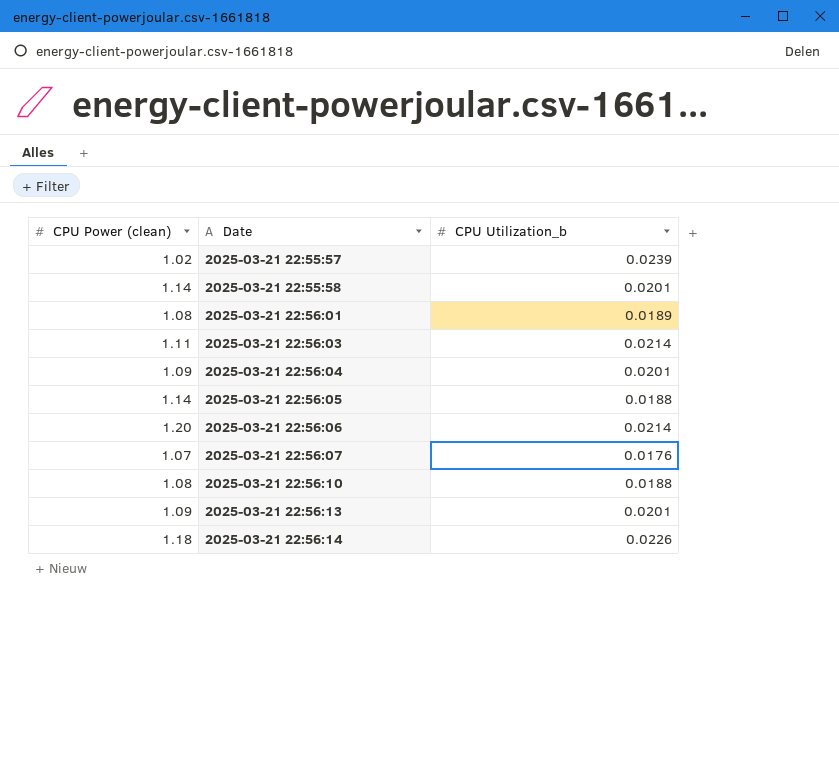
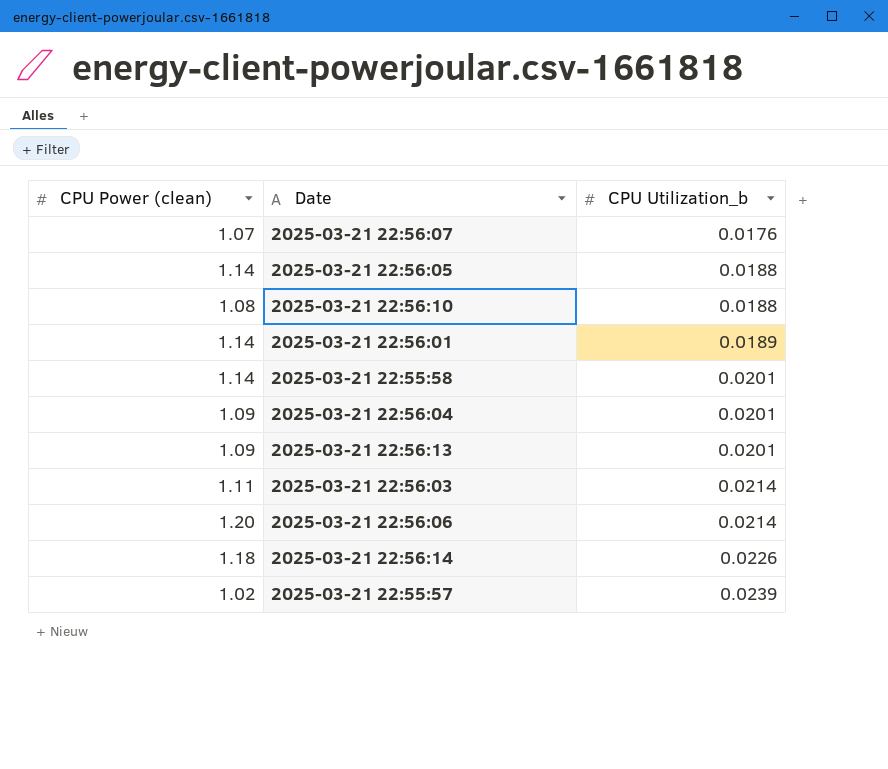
row order: Date ascending -> CPU Utilization_b ascending
2025-03-21 22:56:01 | CPU Power (clean): 1.08 -> 1.14

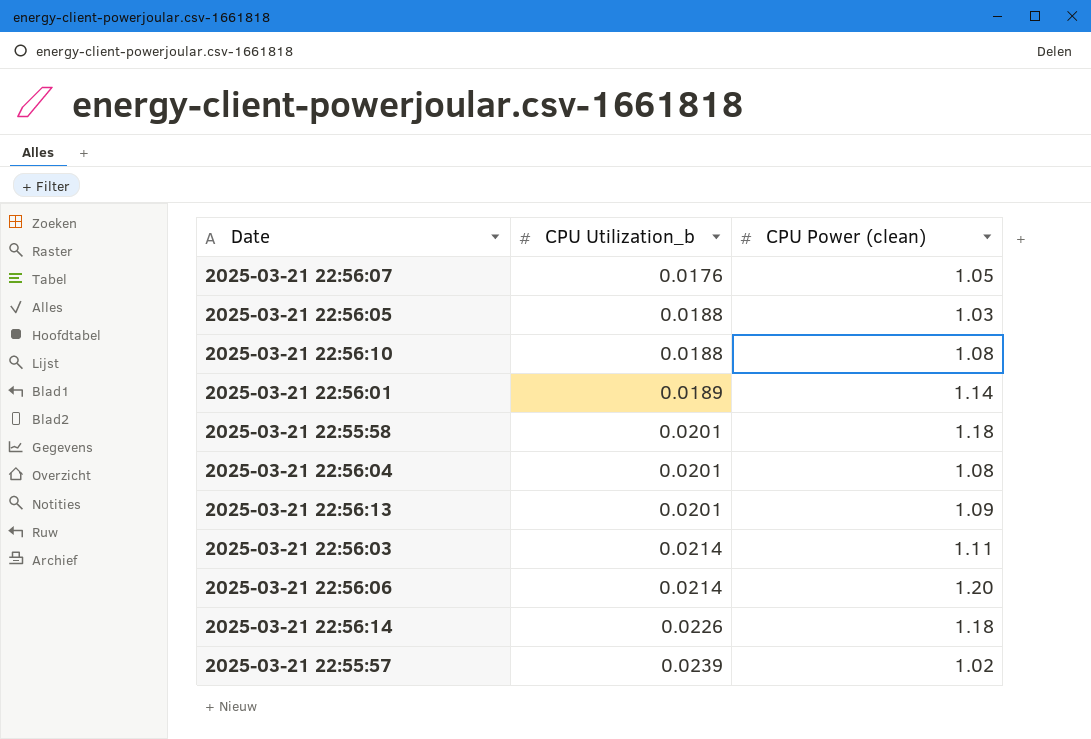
column CPU Power (clean) | position: 1 -> 3
2025-03-21 22:56:07 | CPU Power (clean): 1.07 -> 1.05
2025-03-21 22:56:05 | CPU Power (clean): 1.14 -> 1.03
2025-03-21 22:55:58 | CPU Power (clean): 1.14 -> 1.18
2025-03-21 22:56:04 | CPU Power (clean): 1.09 -> 1.08

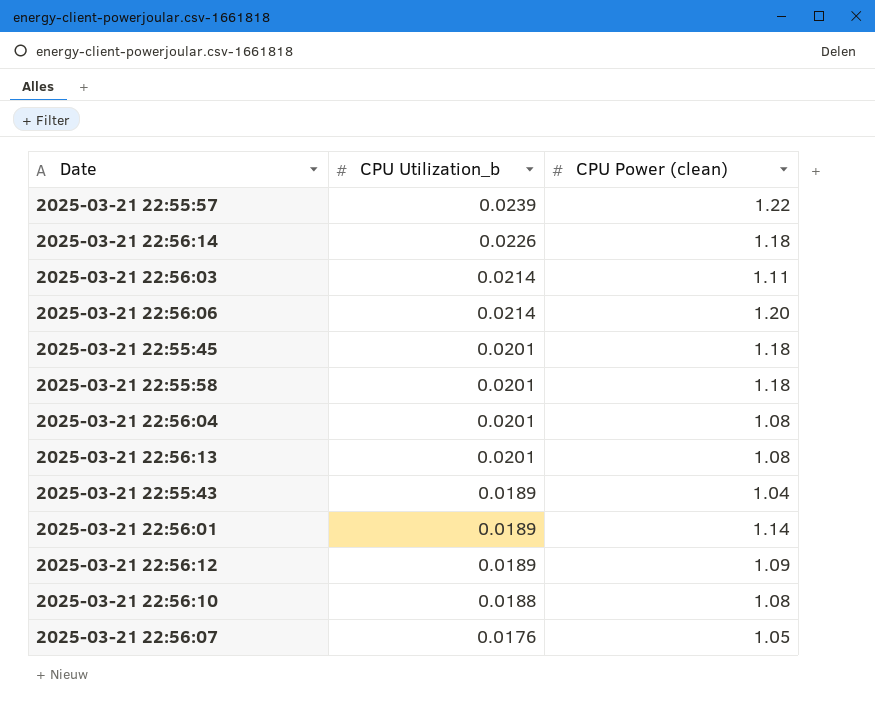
row order: CPU Utilization_b ascending -> CPU Utilization_b descending
row 2025-03-21 22:56:05: 0.0188 | 1.03 -> none
2025-03-21 22:55:57 | CPU Power (clean): 1.02 -> 1.22
row 2025-03-21 22:55:45: none -> 0.0201 | 1.18
2025-03-21 22:56:13 | CPU Power (clean): 1.09 -> 1.08
row 2025-03-21 22:55:43: none -> 0.0189 | 1.04
row 2025-03-21 22:56:12: none -> 0.0189 | 1.09

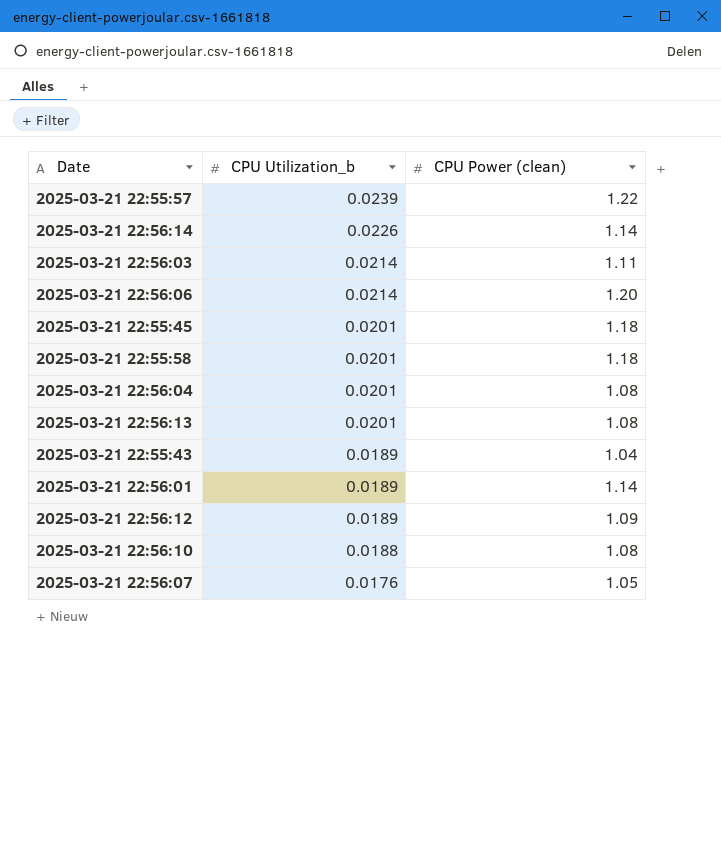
2025-03-21 22:56:14 | CPU Power (clean): 1.18 -> 1.14

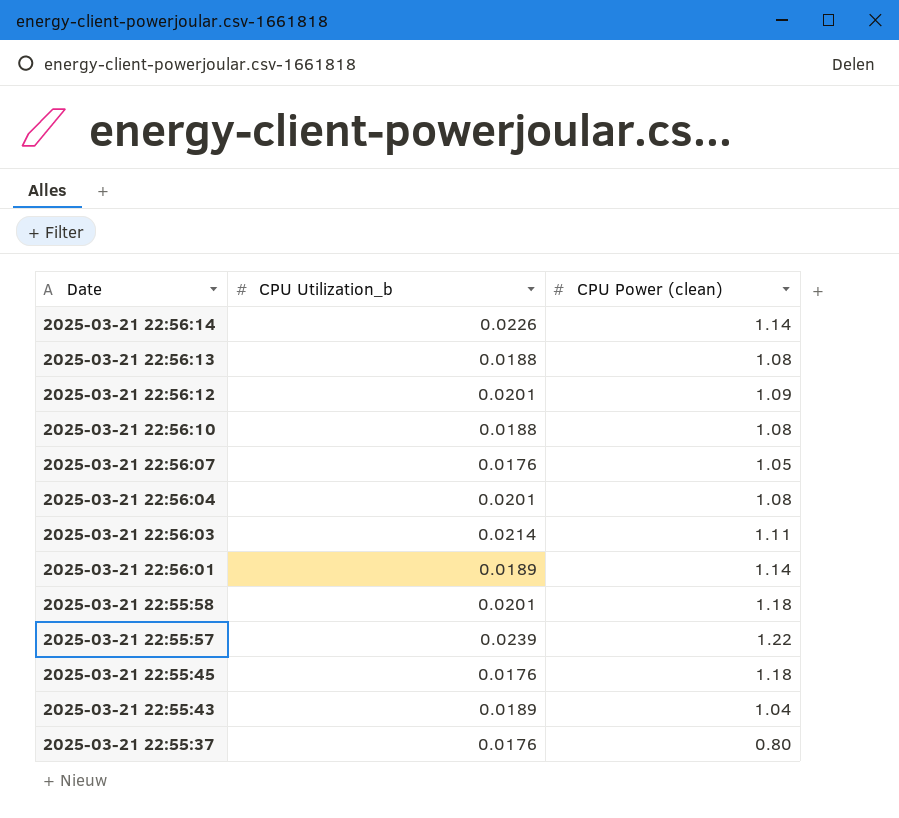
row order: CPU Utilization_b descending -> Date descending
row 2025-03-21 22:56:06: 0.0214 | 1.20 -> none
2025-03-21 22:56:13 | CPU Utilization_b: 0.0201 -> 0.0188
2025-03-21 22:56:12 | CPU Utilization_b: 0.0189 -> 0.0201
2025-03-21 22:55:45 | CPU Utilization_b: 0.0201 -> 0.0176
row 2025-03-21 22:55:37: none -> 0.0176 | 0.80

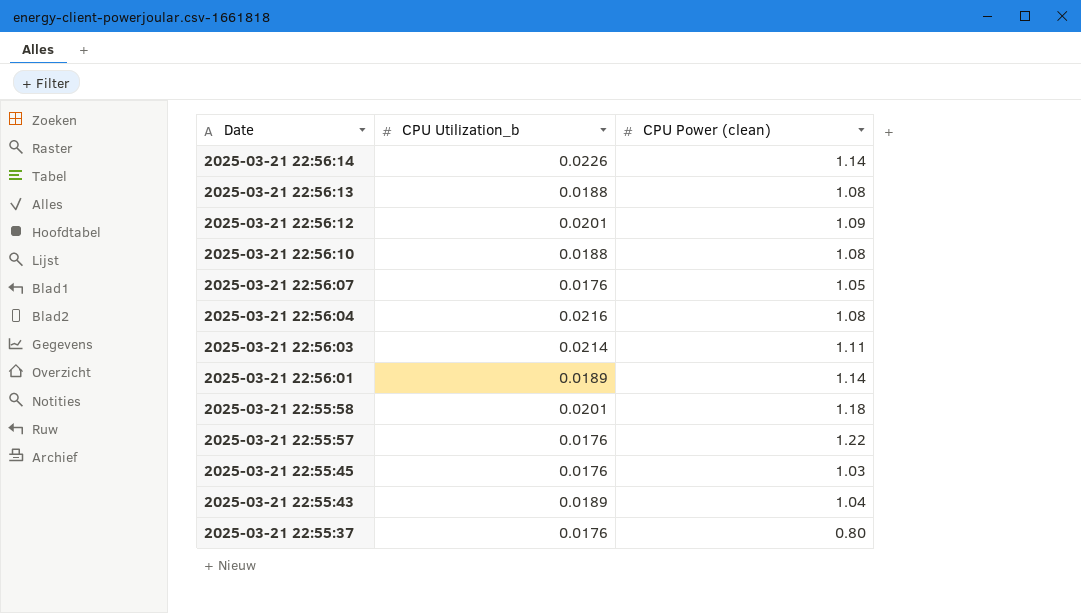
2025-03-21 22:56:04 | CPU Utilization_b: 0.0201 -> 0.0216
2025-03-21 22:55:57 | CPU Utilization_b: 0.0239 -> 0.0176
2025-03-21 22:55:45 | CPU Power (clean): 1.18 -> 1.03

